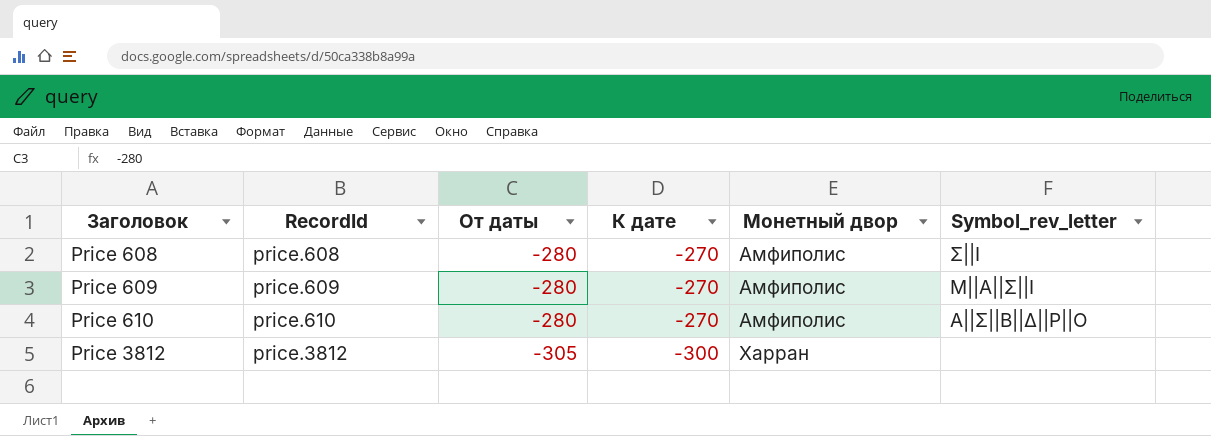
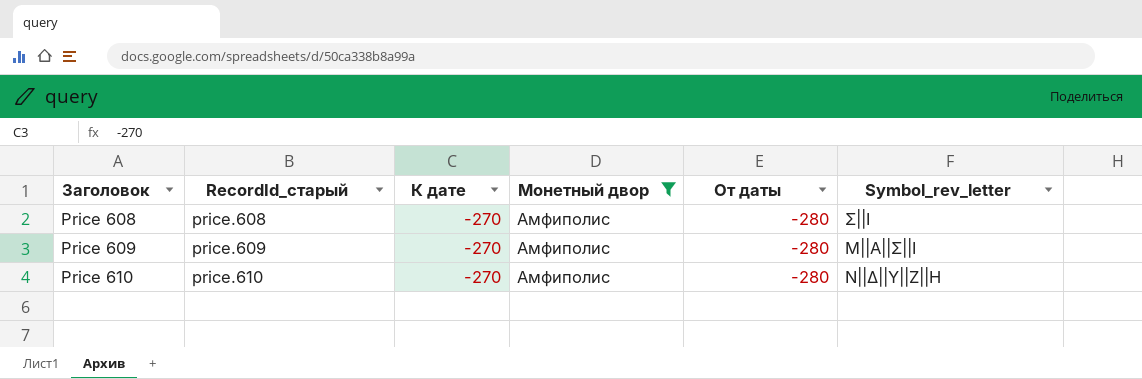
filter: none -> Монетный двор = Амфиполис
column name: RecordId -> RecordId_старый
column От даты | position: 3 -> 5
Price 610 | Symbol_rev_letter: Α||Σ||Β||Δ||Ρ||Ο -> Ν||Δ||Υ||Ζ||Η

